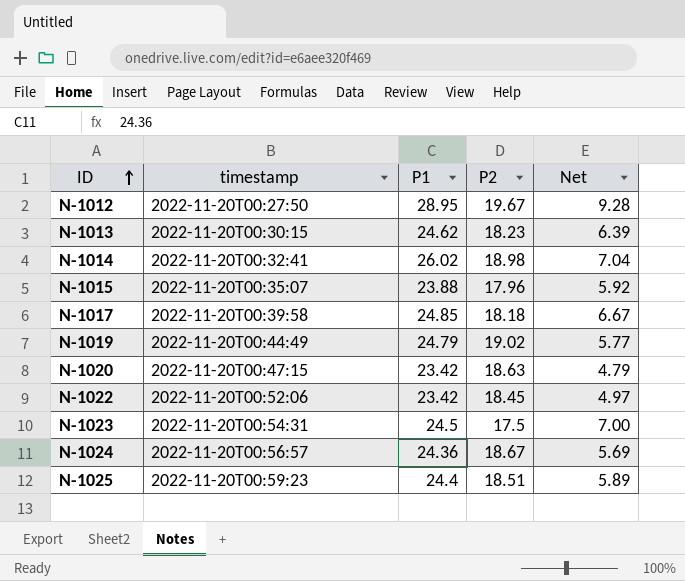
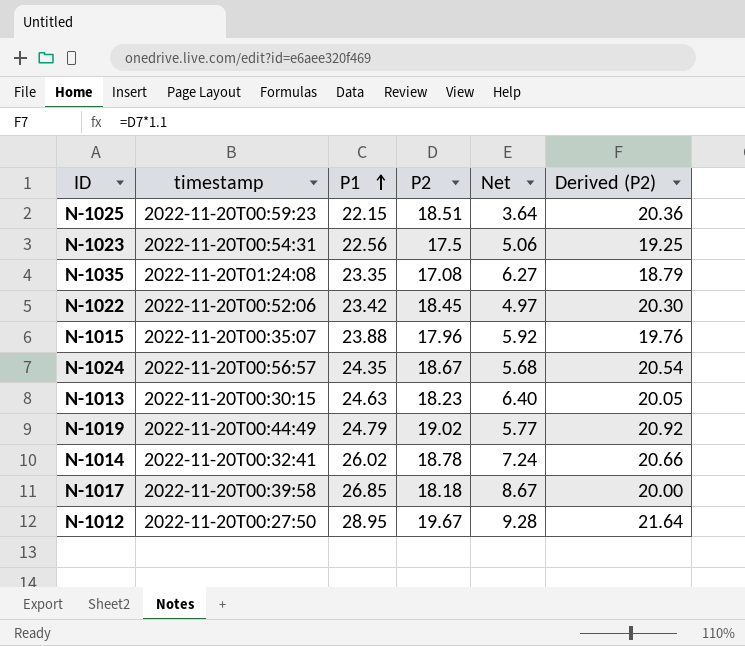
row order: ID ascending -> P1 ascending
column Derived (P2) | formula: none -> [P2] * 1.1
row N-1020: 2022-11-20T00:47:15 | 23.42 | 18.63 | 4.79 -> none
N-1025 | P1: 24.4 -> 22.15
N-1025 | Net: 5.89 -> 3.64
N-1023 | P1: 24.5 -> 22.56
N-1023 | Net: 7.00 -> 5.06
row N-1035: none -> 2022-11-20T01:24:08 | 23.35 | 17.08 | 6.27 | 18.79
N-1024 | P1: 24.36 -> 24.35
N-1024 | Net: 5.69 -> 5.68
N-1013 | P1: 24.62 -> 24.63
N-1013 | Net: 6.39 -> 6.40
N-1014 | P2: 18.98 -> 18.78
N-1014 | Net: 7.04 -> 7.24
N-1017 | P1: 24.85 -> 26.85
N-1017 | Net: 6.67 -> 8.67

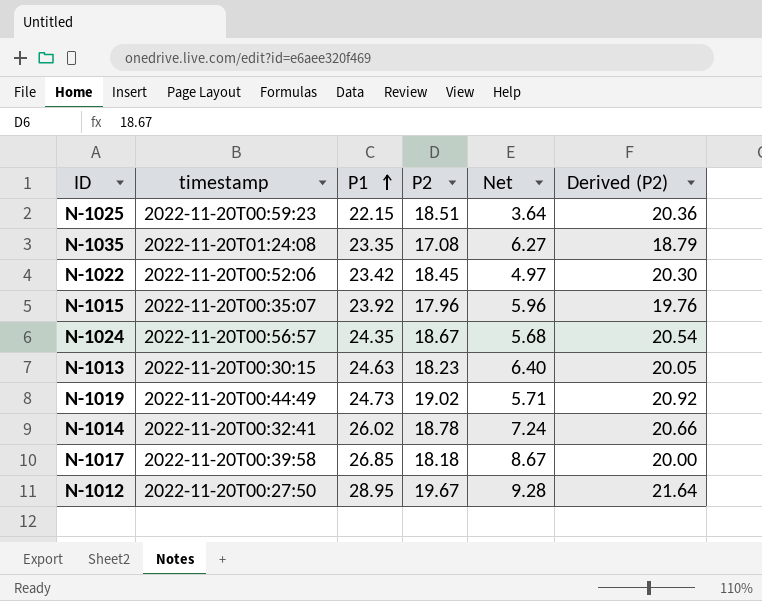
row N-1023: 2022-11-20T00:54:31 | 22.56 | 17.5 | 5.06 | 19.25 -> none
N-1015 | P1: 23.88 -> 23.92
N-1015 | Net: 5.92 -> 5.96
N-1019 | P1: 24.79 -> 24.73
N-1019 | Net: 5.77 -> 5.71

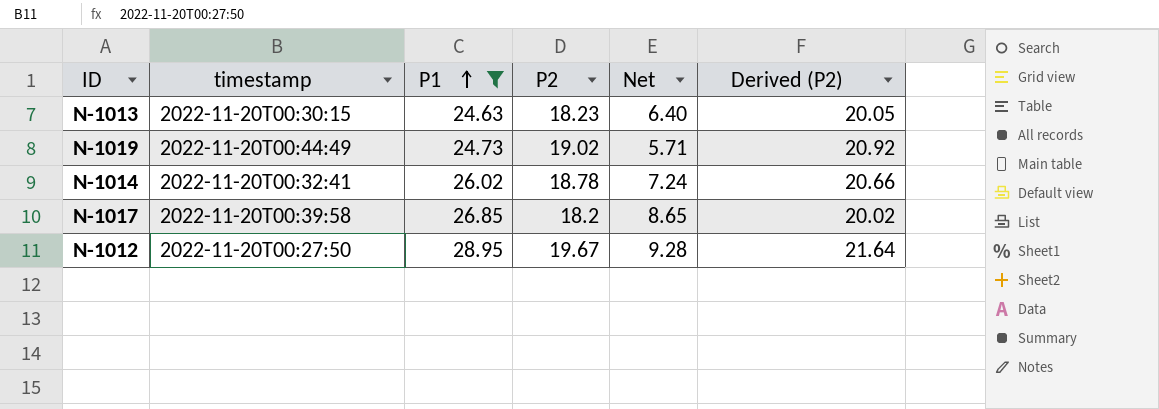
filter: none -> P1 >= 24.63
N-1017 | P2: 18.18 -> 18.2
N-1017 | Net: 8.67 -> 8.65
N-1017 | Derived (P2): 20.00 -> 20.02

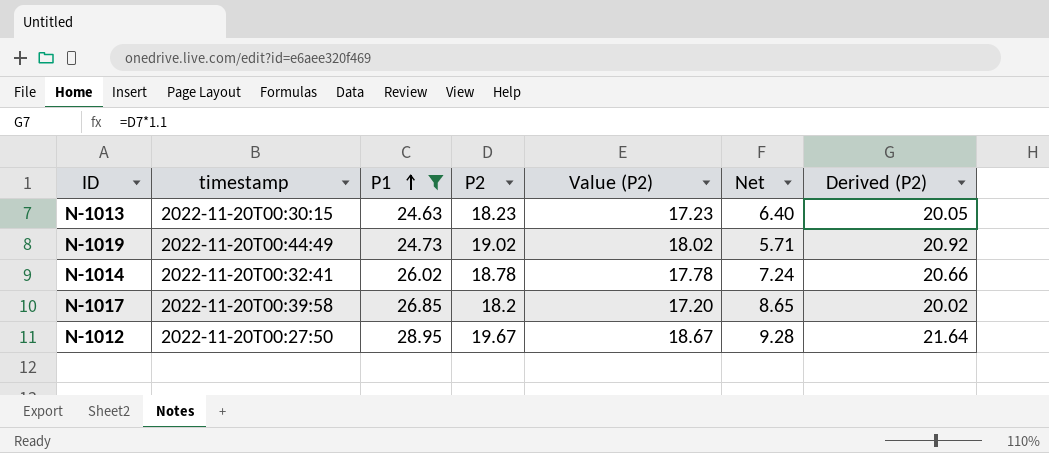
column Value (P2) | formula: none -> [P2] - 1

